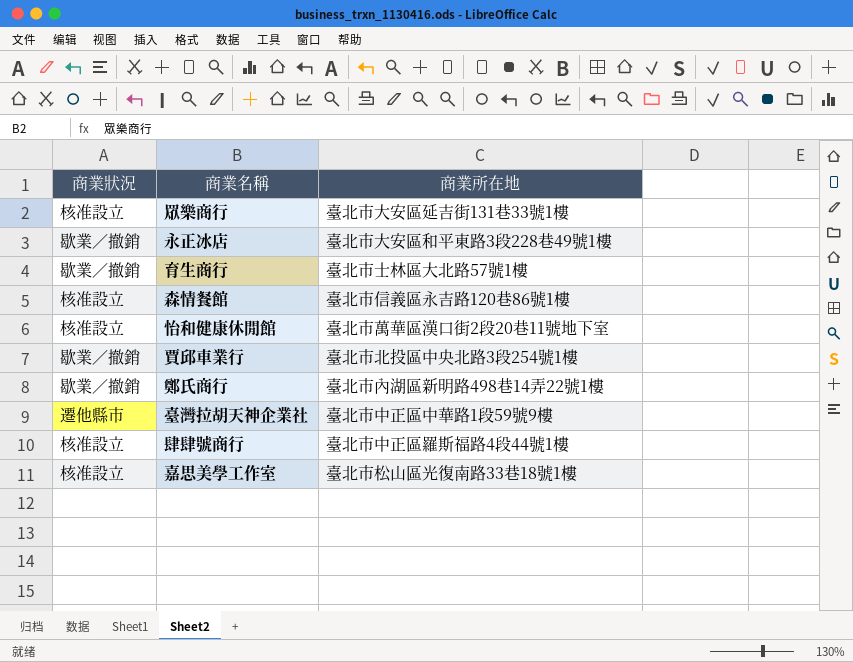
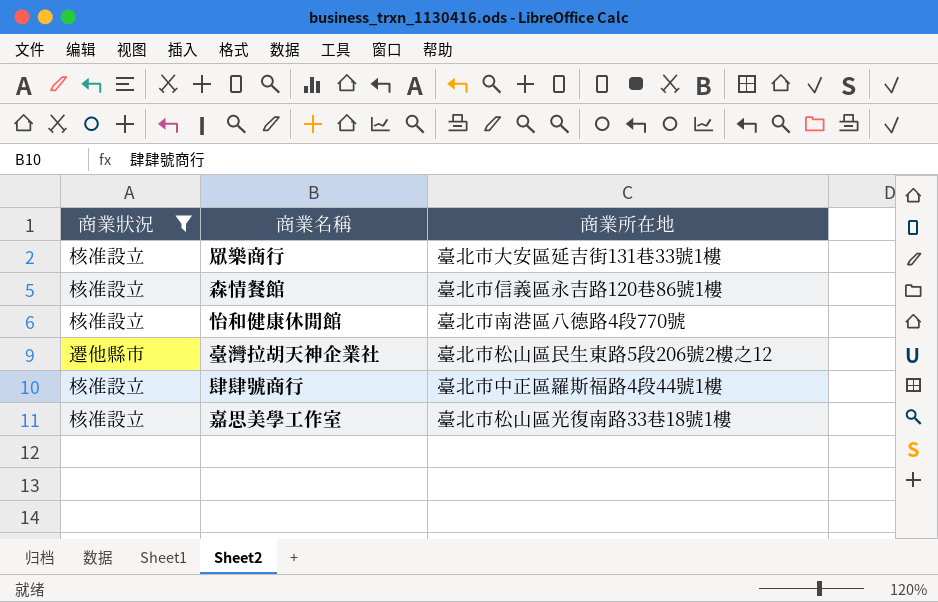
filter: none -> 商業狀況 != 歇業／撤銷
怡和健康休閒館 | 商業所在地: 臺北市萬華區漢口街2段20巷11號地下室 -> 臺北市南港區八德路4段770號
臺灣拉胡天神企業社 | 商業所在地: 臺北市中正區中華路1段59號9樓 -> 臺北市松山區民生東路5段206號2樓之12

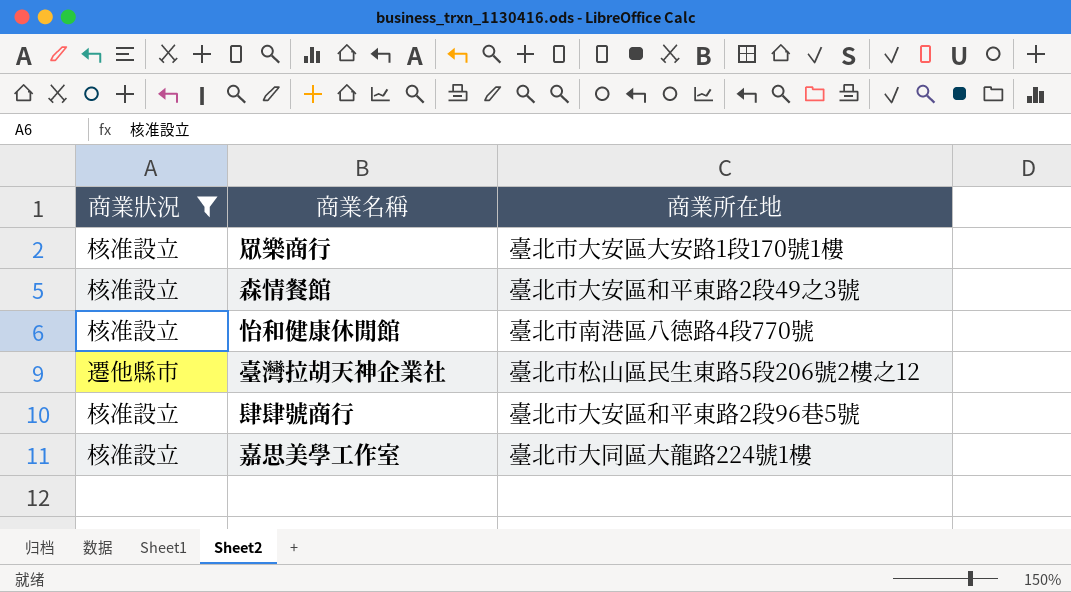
眾樂商行 | 商業所在地: 臺北市大安區延吉街131巷33號1樓 -> 臺北市大安區大安路1段170號1樓
森情餐館 | 商業所在地: 臺北市信義區永吉路120巷86號1樓 -> 臺北市大安區和平東路2段49之3號
肆肆號商行 | 商業所在地: 臺北市中正區羅斯福路4段44號1樓 -> 臺北市大安區和平東路2段96巷5號
嘉思美學工作室 | 商業所在地: 臺北市松山區光復南路33巷18號1樓 -> 臺北市大同區大龍路224號1樓

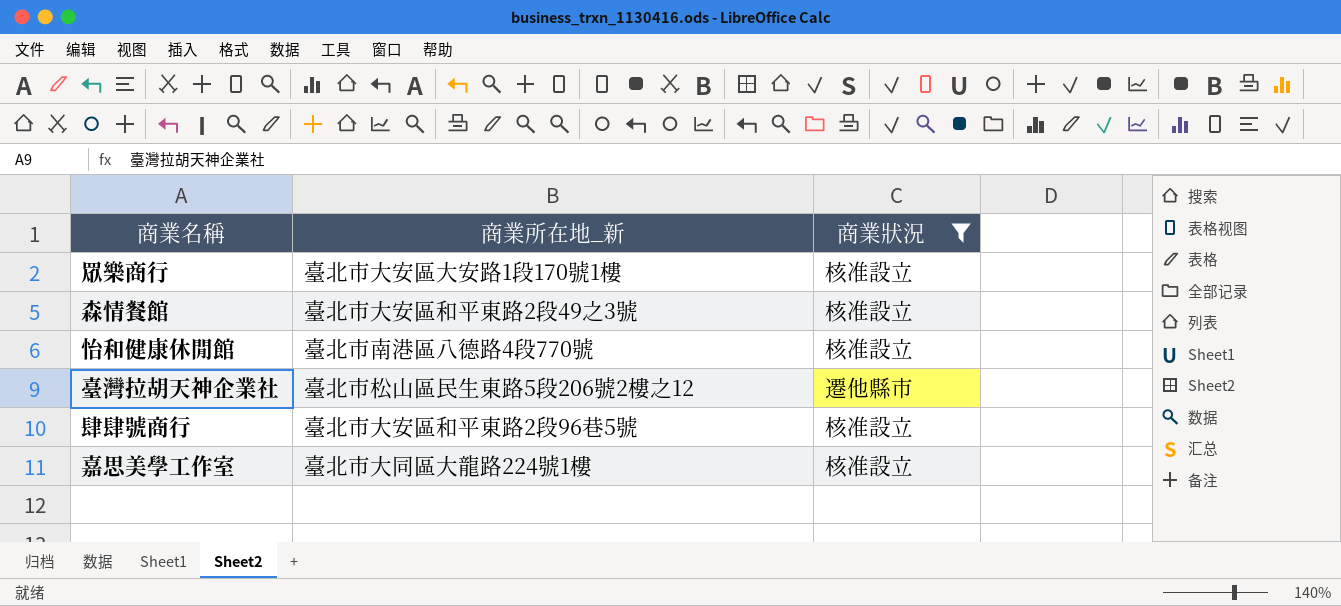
column name: 商業所在地 -> 商業所在地_新
column 商業狀況 | position: 1 -> 3

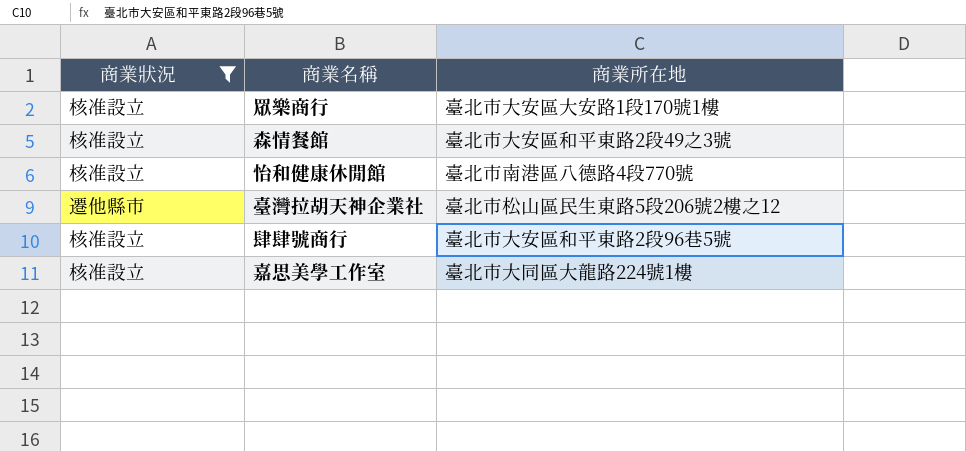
column 商業狀況 | position: 3 -> 1
column name: 商業所在地_新 -> 商業所在地

